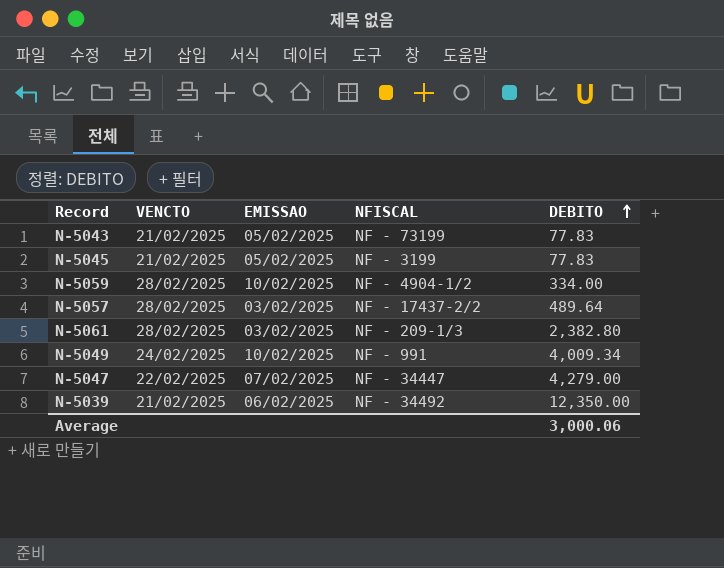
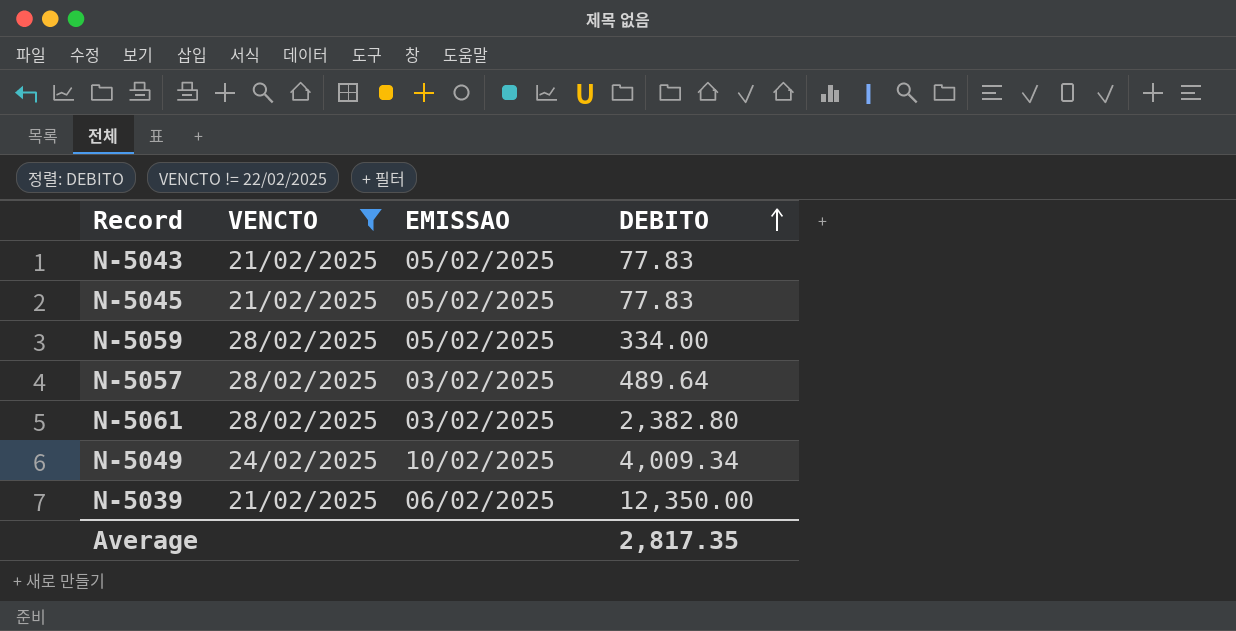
filter: none -> VENCTO != 22/02/2025
column NFISCAL | position: 4 -> none
N-5059 | EMISSAO: 10/02/2025 -> 05/02/2025
Average | DEBITO: 3,000.06 -> 2,817.35

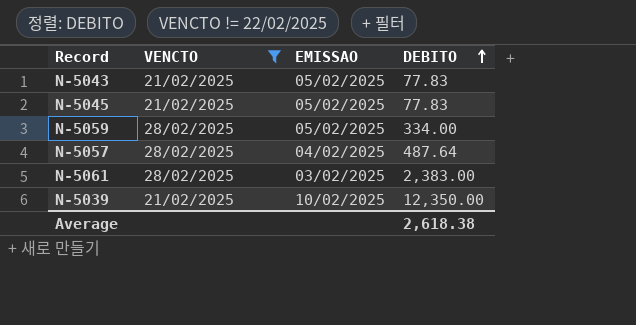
row N-5049: 24/02/2025 | 10/02/2025 | 4,009.34 -> none
N-5057 | EMISSAO: 03/02/2025 -> 04/02/2025
N-5057 | DEBITO: 489.64 -> 487.64
N-5061 | DEBITO: 2,382.80 -> 2,383.00
N-5039 | EMISSAO: 06/02/2025 -> 10/02/2025
Average | DEBITO: 2,817.35 -> 2,618.38

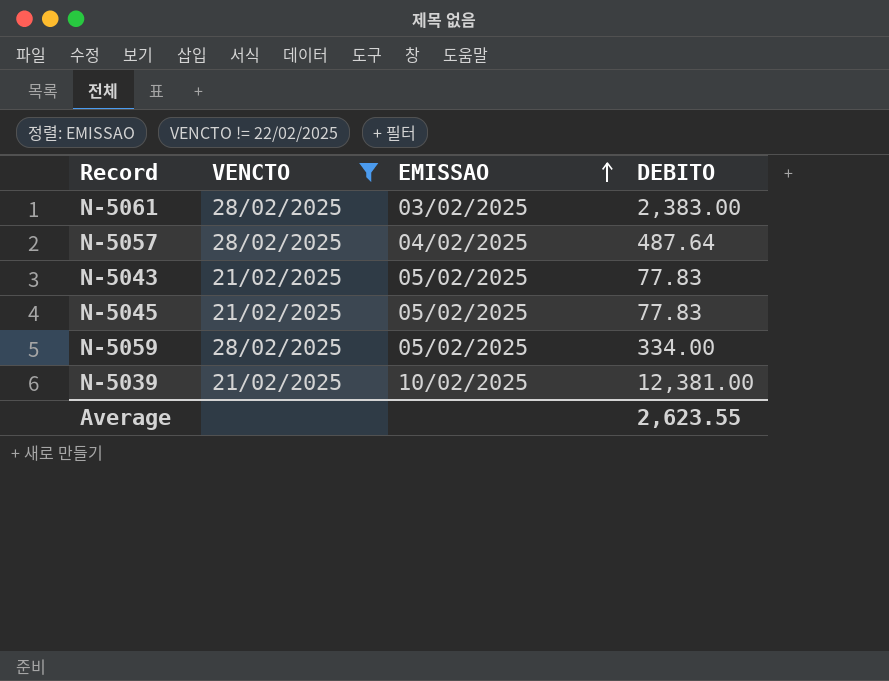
row order: DEBITO ascending -> EMISSAO ascending
N-5039 | DEBITO: 12,350.00 -> 12,381.00
Average | DEBITO: 2,618.38 -> 2,623.55

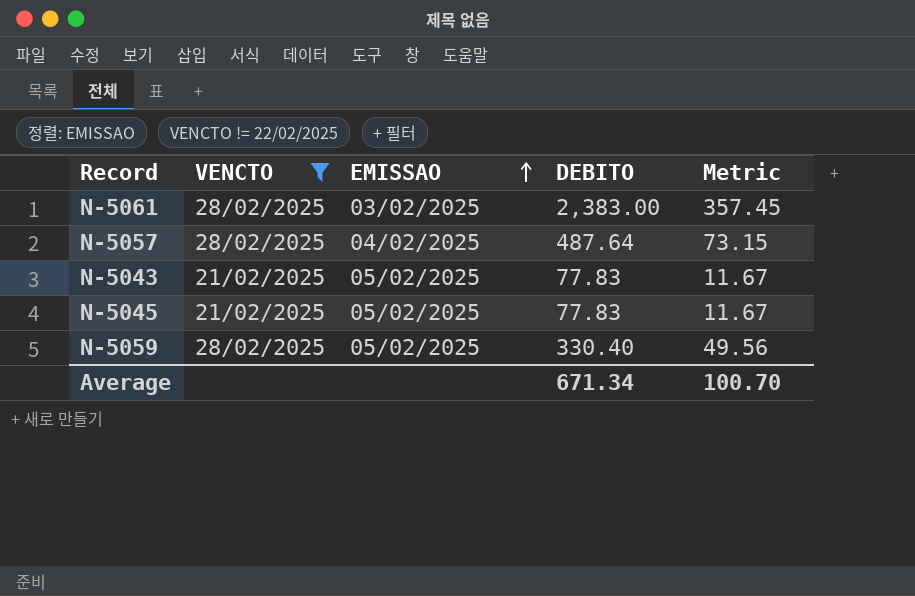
column Metric | formula: none -> [DEBITO] * 0.15
row N-5039: 21/02/2025 | 10/02/2025 | 12,381.00 -> none
N-5059 | DEBITO: 334.00 -> 330.40
Average | DEBITO: 2,623.55 -> 671.34

